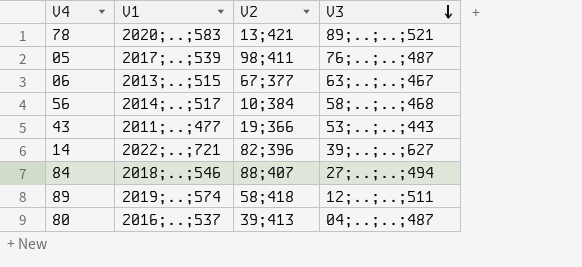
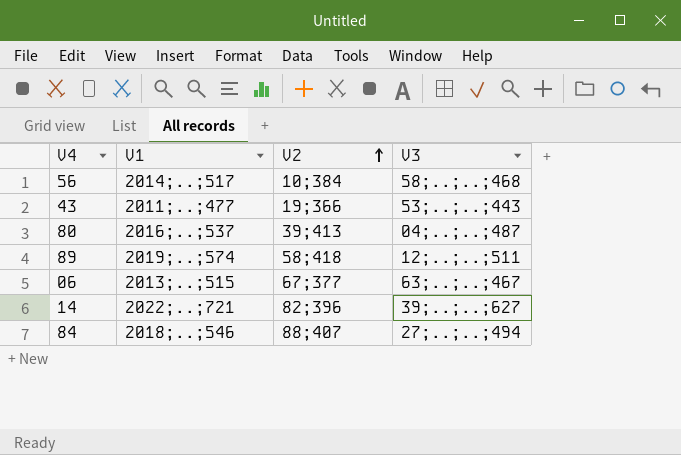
row order: V3 descending -> V2 ascending
row 78: 2020;..;583 | 13;421 | 89;..;..;521 -> none
row 05: 2017;..;539 | 98;411 | 76;..;..;487 -> none

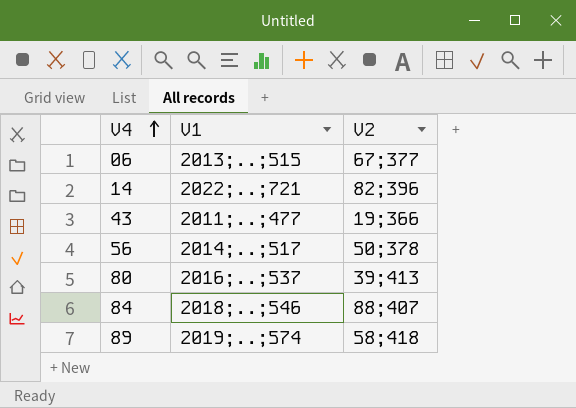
row order: V2 ascending -> V4 ascending
column V3 | position: 4 -> none
56 | V2: 10;384 -> 50;378

